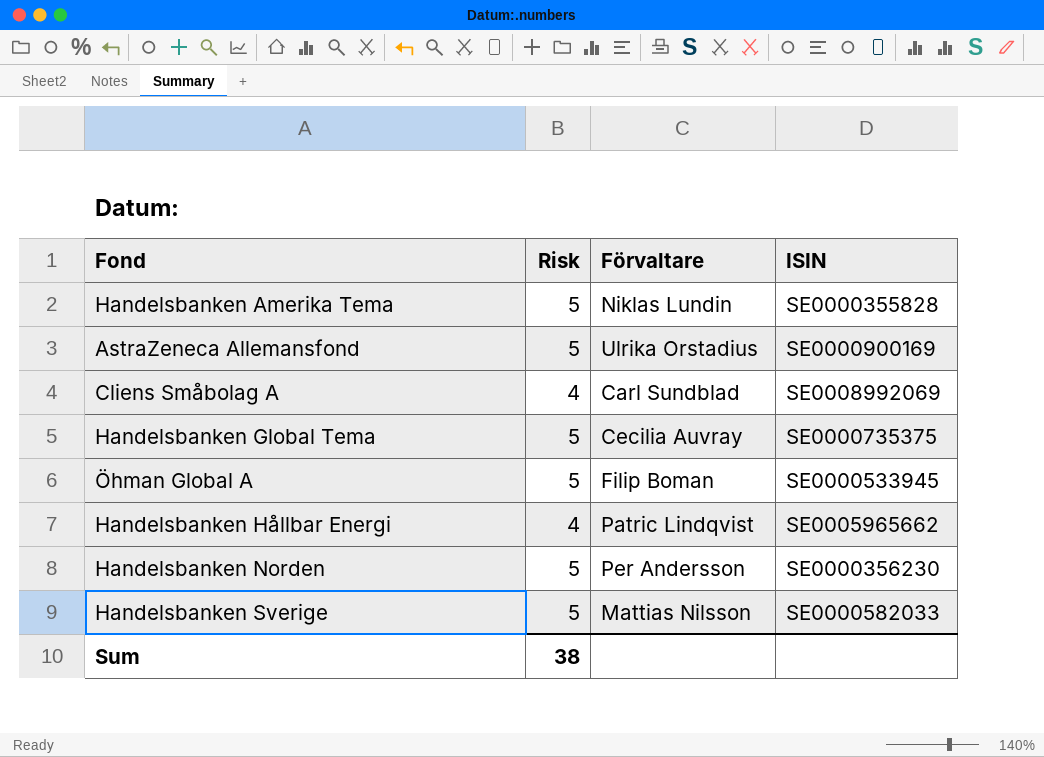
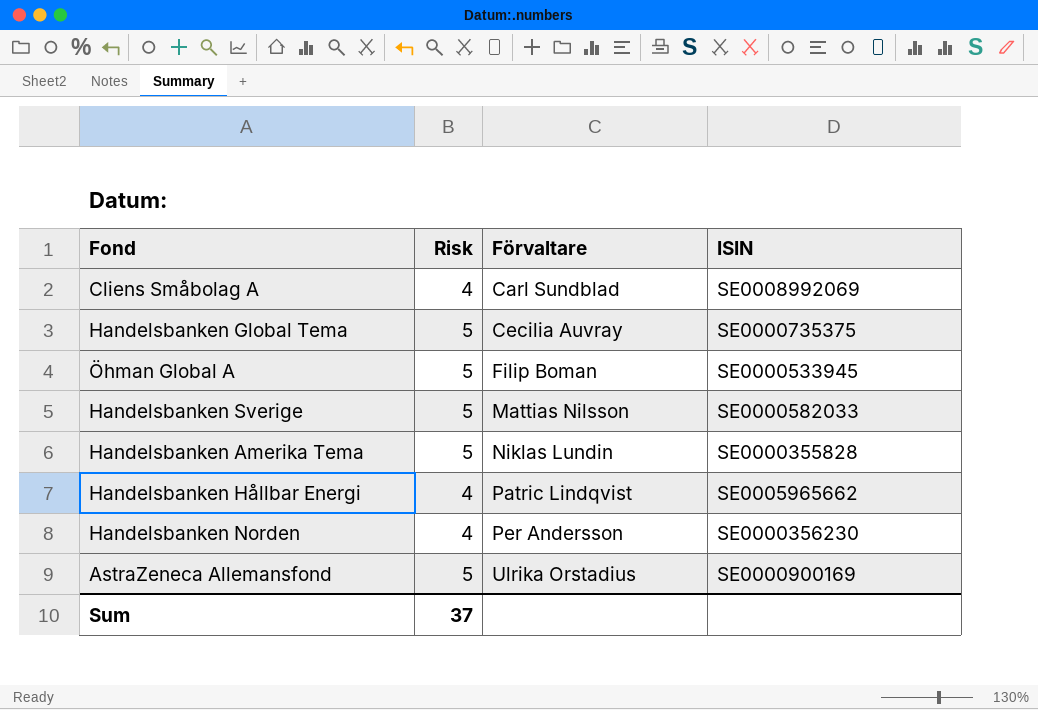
row order: none -> Förvaltare ascending
Handelsbanken Norden | Risk: 5 -> 4
Sum | Risk: 38 -> 37

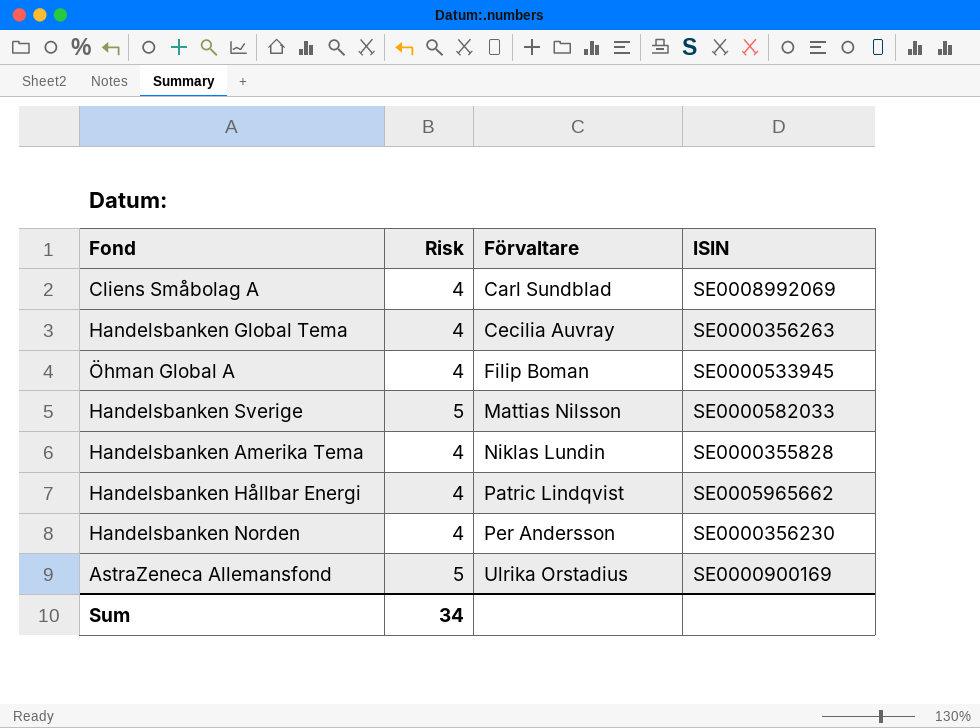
Handelsbanken Global Tema | Risk: 5 -> 4
Handelsbanken Global Tema | ISIN: SE0000735375 -> SE0000356263
Öhman Global A | Risk: 5 -> 4
Handelsbanken Amerika Tema | Risk: 5 -> 4
Sum | Risk: 37 -> 34

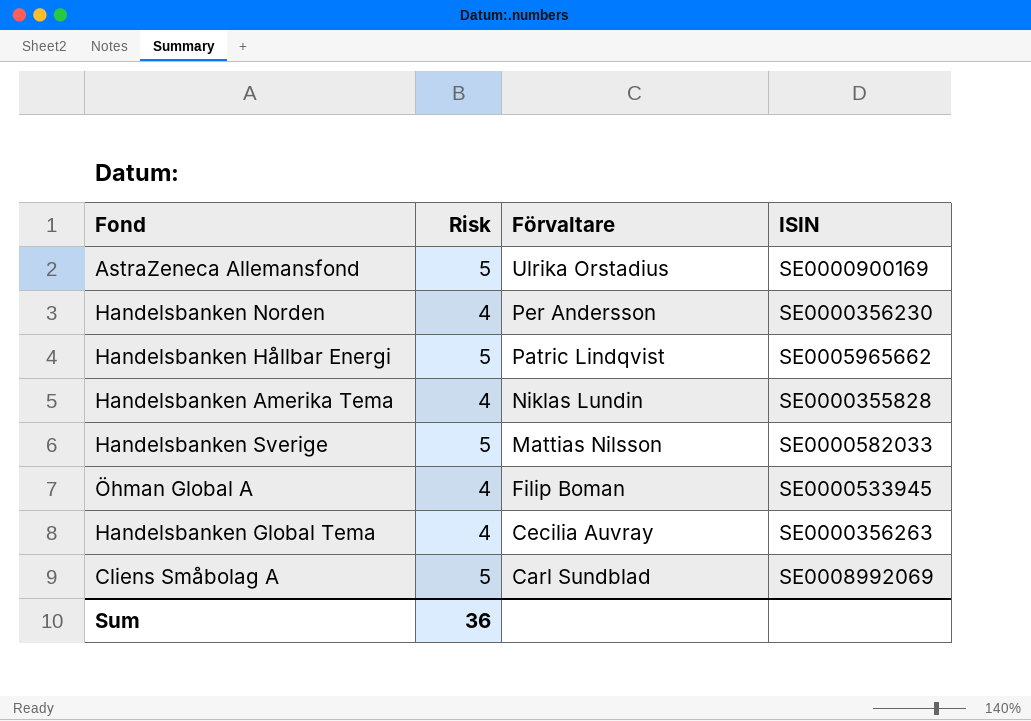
row order: Förvaltare ascending -> Förvaltare descending
Handelsbanken Hållbar Energi | Risk: 4 -> 5
Cliens Småbolag A | Risk: 4 -> 5
Sum | Risk: 34 -> 36

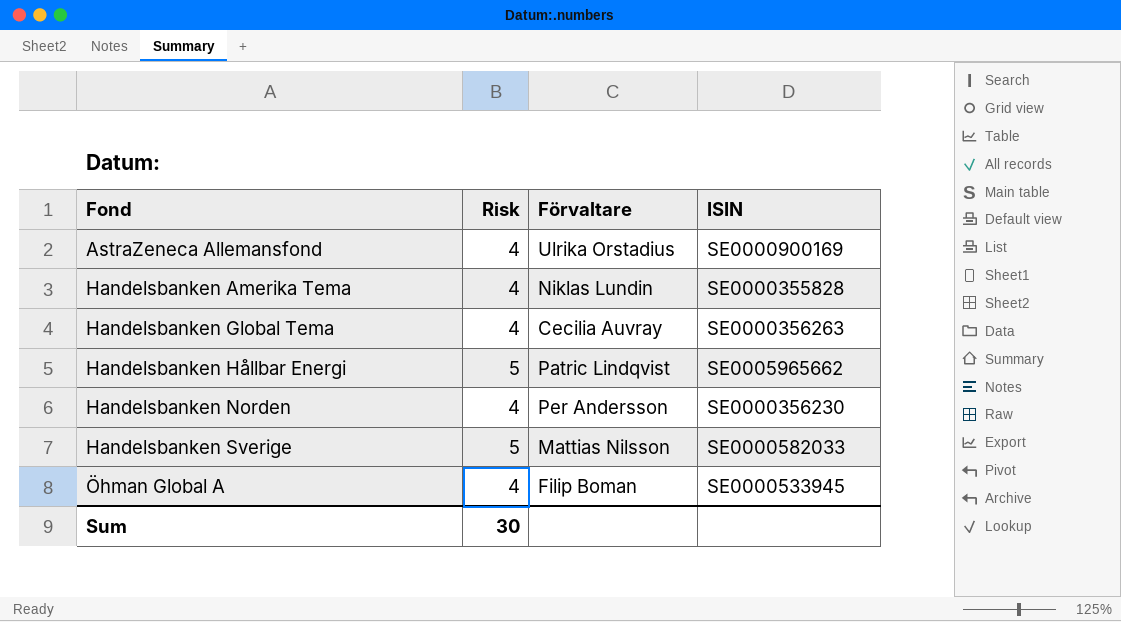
row order: Förvaltare descending -> Fond ascending
row Cliens Småbolag A: 5 | Carl Sundblad | SE0008992069 -> none
AstraZeneca Allemansfond | Risk: 5 -> 4
Sum | Risk: 36 -> 30

